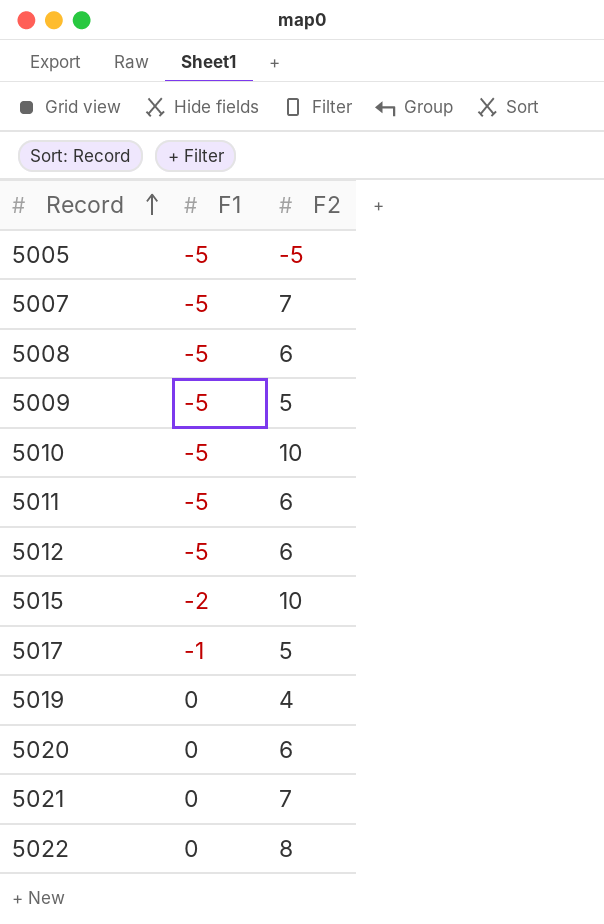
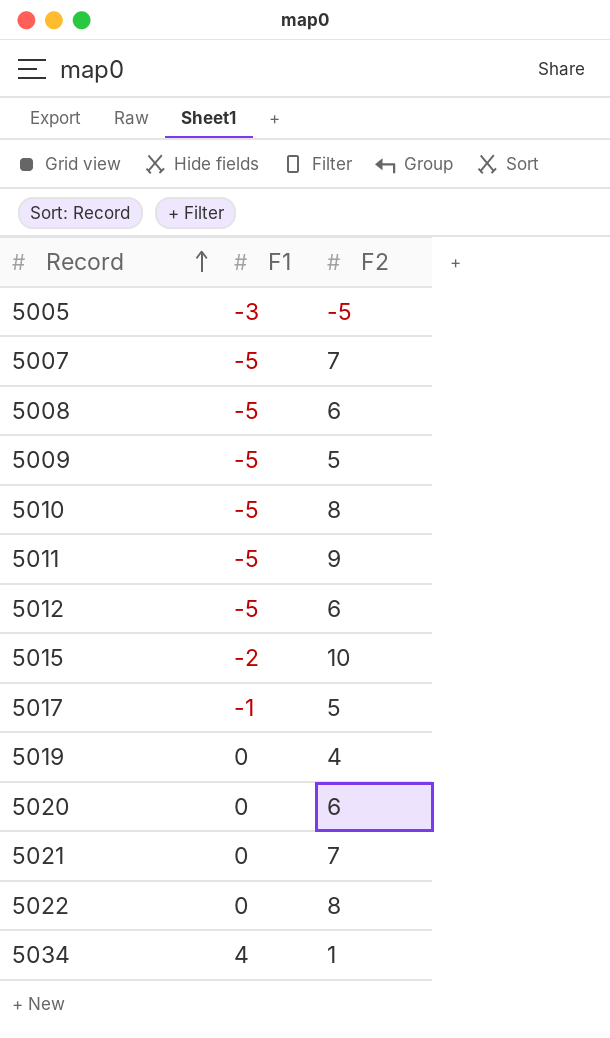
5005 | F1: -5 -> -3
5010 | F2: 10 -> 8
5011 | F2: 6 -> 9
row 5034: none -> 4 | 1

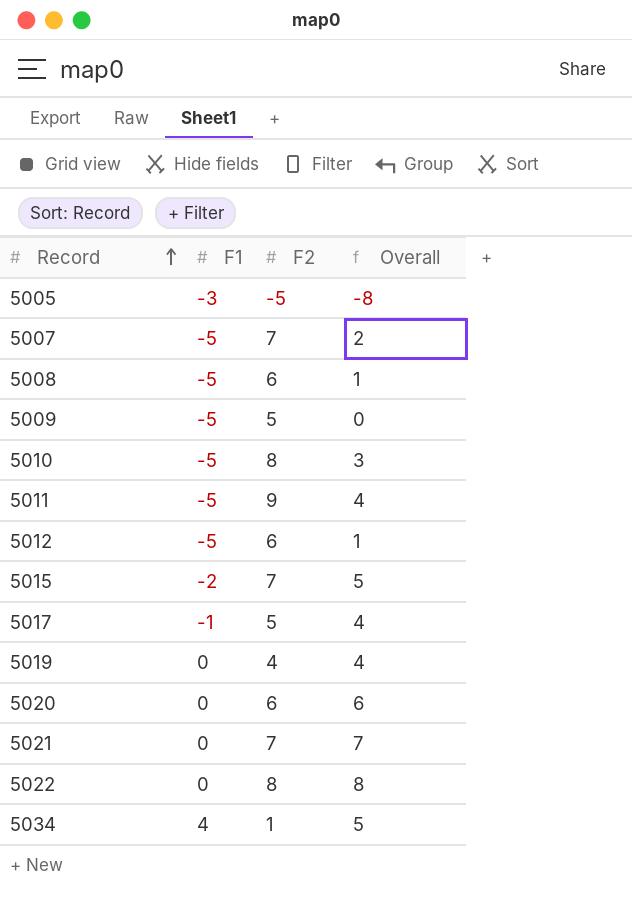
column Overall | formula: none -> [F1] + [F2]
5015 | F2: 10 -> 7

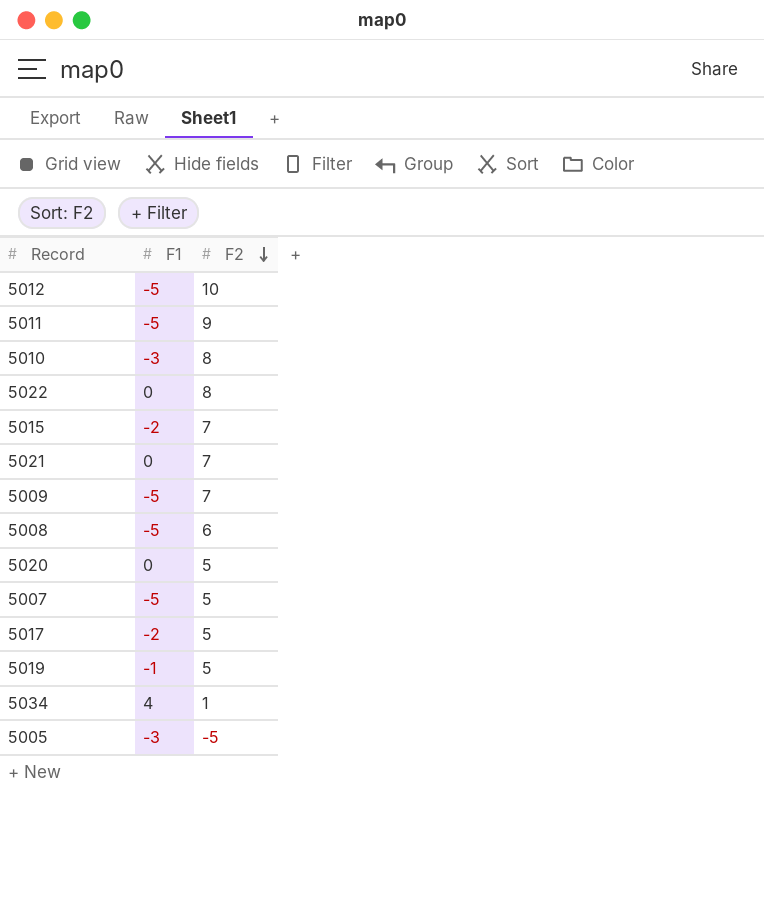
row order: Record ascending -> F2 descending
column Overall | formula: [F1] + [F2] -> none
5012 | F2: 6 -> 10
5010 | F1: -5 -> -3
5009 | F2: 5 -> 7
5020 | F2: 6 -> 5
5007 | F2: 7 -> 5
5017 | F1: -1 -> -2
5019 | F1: 0 -> -1
5019 | F2: 4 -> 5

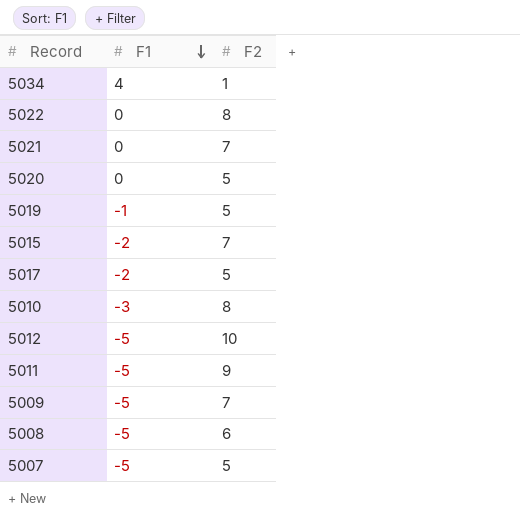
row order: F2 descending -> F1 descending
row 5005: -3 | -5 -> none

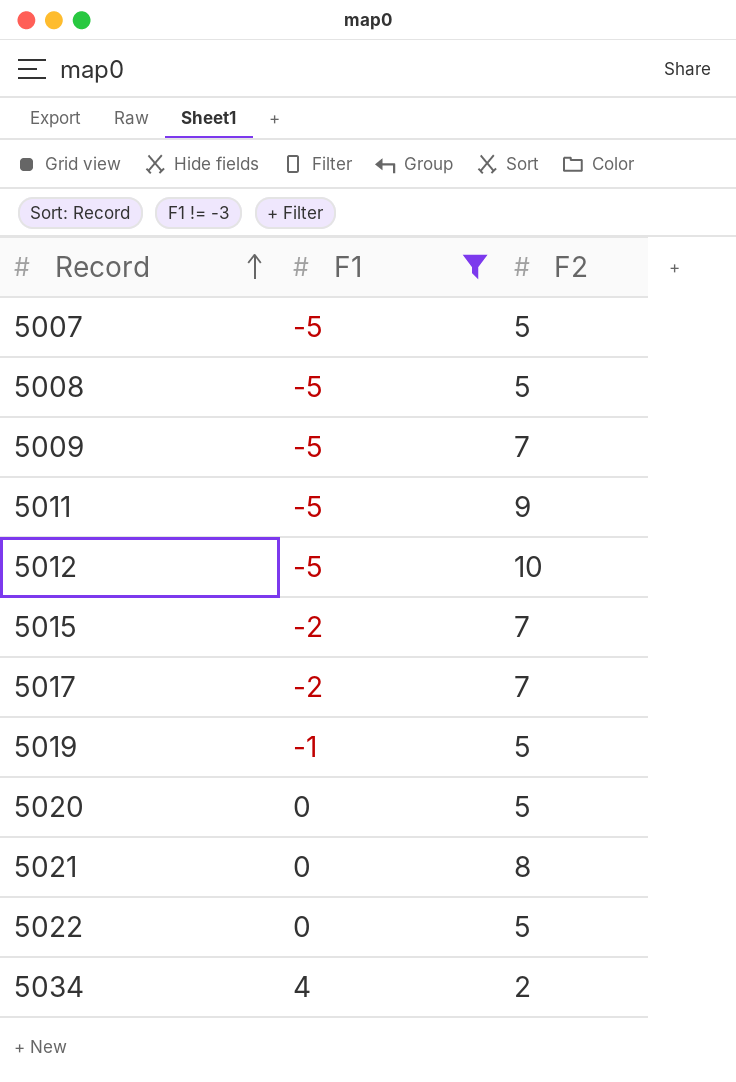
filter: none -> F1 != -3
row order: F1 descending -> Record ascending
5008 | F2: 6 -> 5
5017 | F2: 5 -> 7
5021 | F2: 7 -> 8
5022 | F2: 8 -> 5
5034 | F2: 1 -> 2

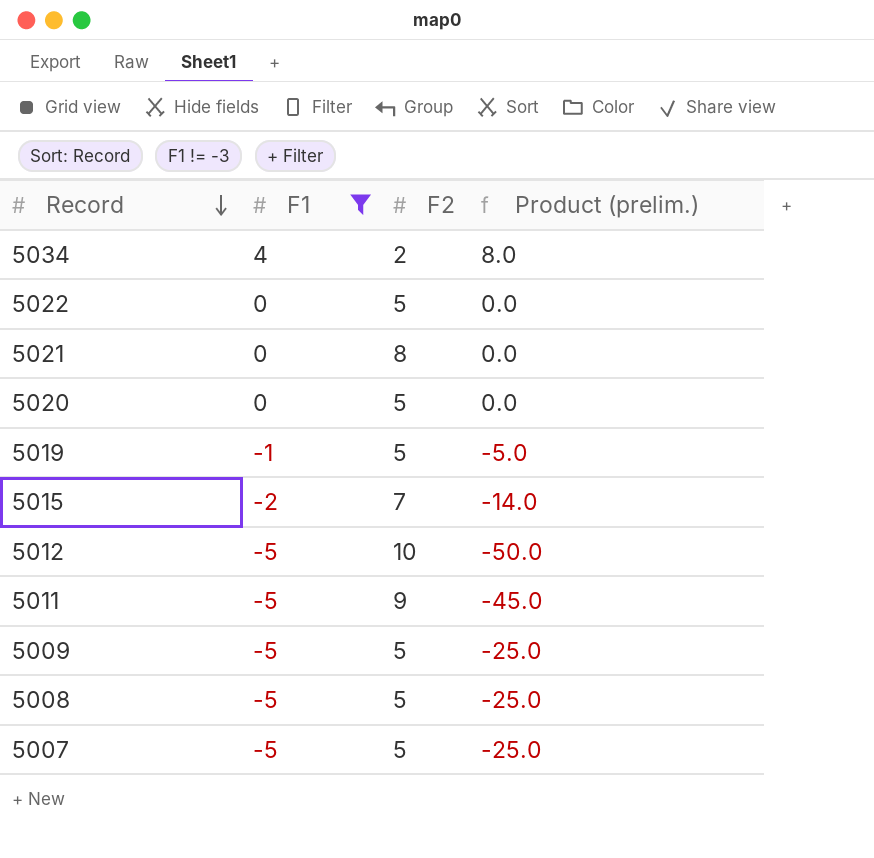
row order: Record ascending -> Record descending
column Product (prelim.) | formula: none -> [F1] * [F2]
row 5017: -2 | 7 -> none
5009 | F2: 7 -> 5

